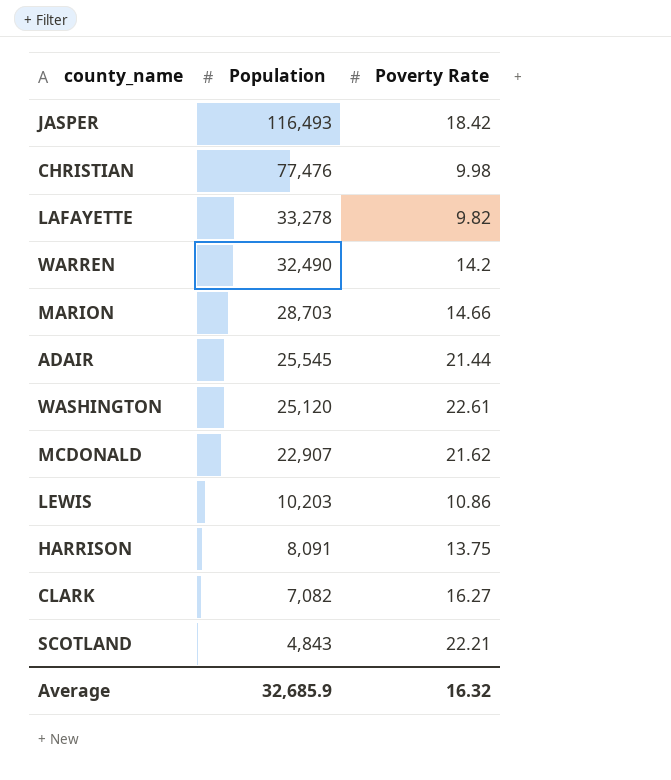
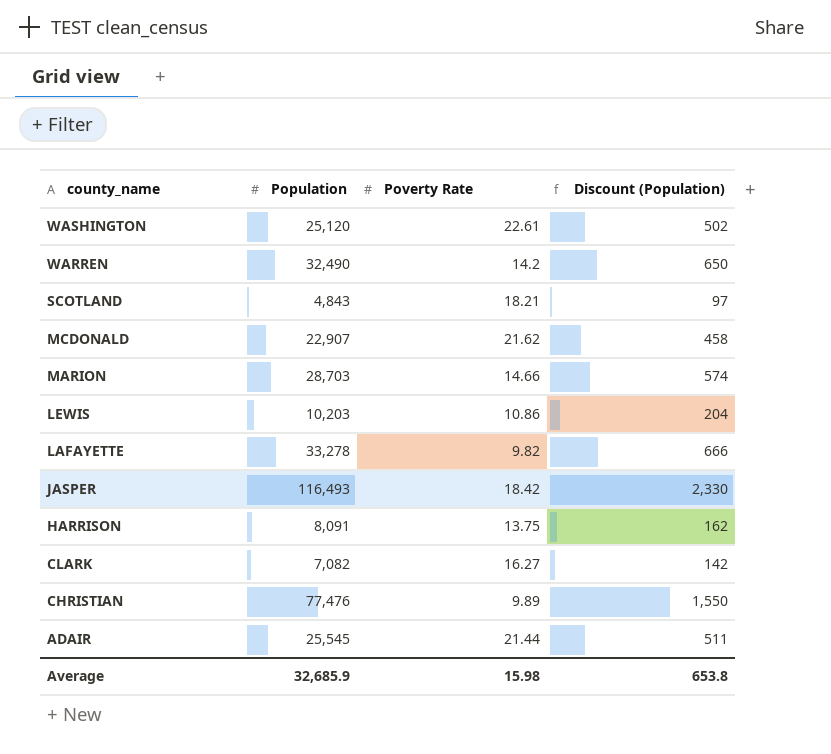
row order: Population descending -> county_name descending
column Discount (Population) | formula: none -> [Population] * 0.02
SCOTLAND | Poverty Rate: 22.21 -> 18.21
CHRISTIAN | Poverty Rate: 9.98 -> 9.89
Average | Poverty Rate: 16.32 -> 15.98

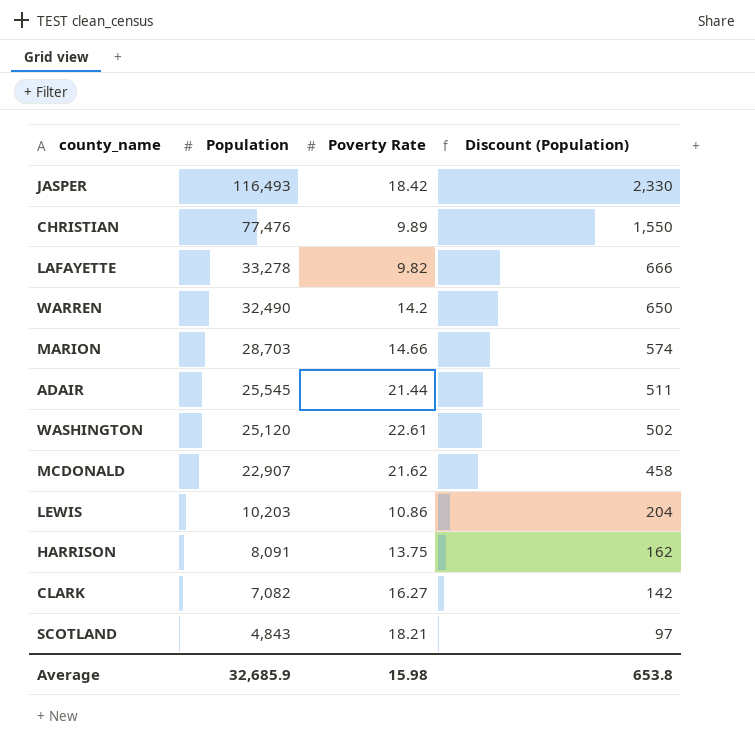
row order: county_name descending -> Population descending

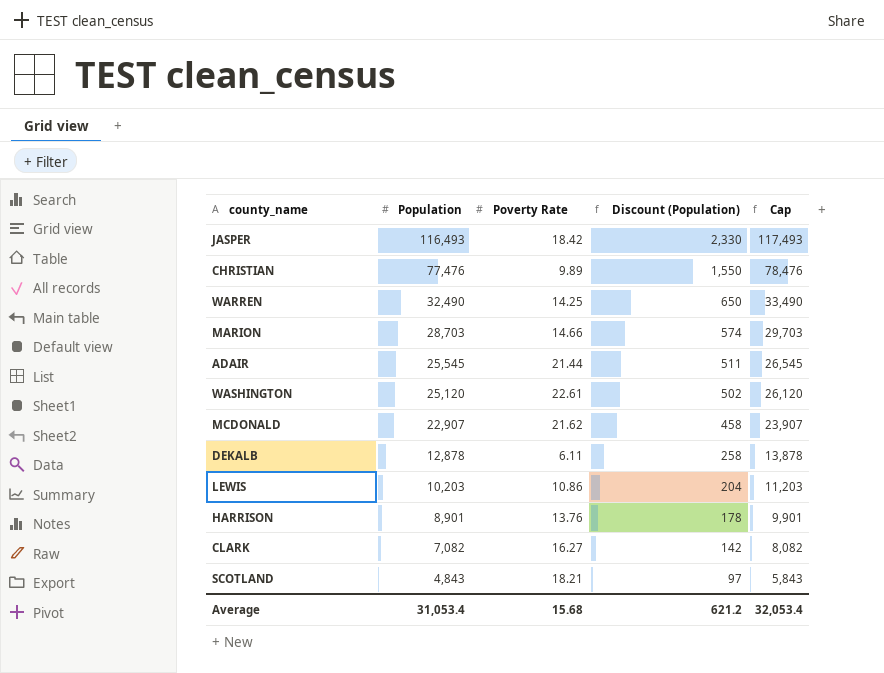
column Cap | formula: none -> [Population] + 1000
row LAFAYETTE: 33,278 | 9.82 | 666 -> none
WARREN | Poverty Rate: 14.2 -> 14.25
row DEKALB: none -> 12,878 | 6.11 | 258 | 13,878
HARRISON | Population: 8,091 -> 8,901
HARRISON | Poverty Rate: 13.75 -> 13.76
HARRISON | Discount (Population): 162 -> 178
Average | Population: 32,685.9 -> 31,053.4
Average | Poverty Rate: 15.98 -> 15.68
Average | Discount (Population): 653.8 -> 621.2

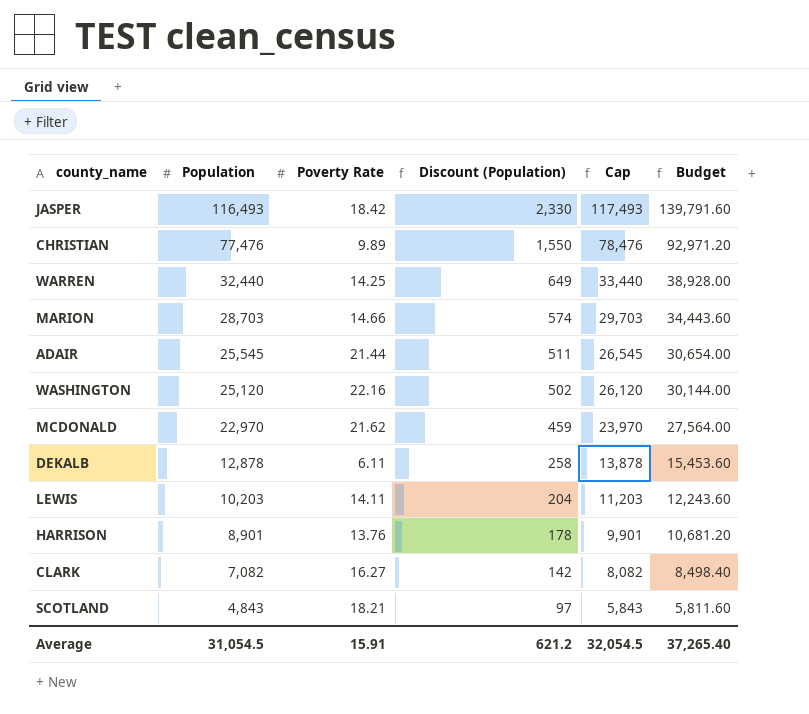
column Budget | formula: none -> [Population] * 1.2
WARREN | Population: 32,490 -> 32,440
WARREN | Discount (Population): 650 -> 649
WARREN | Cap: 33,490 -> 33,440
WASHINGTON | Poverty Rate: 22.61 -> 22.16
MCDONALD | Population: 22,907 -> 22,970
MCDONALD | Discount (Population): 458 -> 459
MCDONALD | Cap: 23,907 -> 23,970
LEWIS | Poverty Rate: 10.86 -> 14.11
Average | Population: 31,053.4 -> 31,054.5
Average | Poverty Rate: 15.68 -> 15.91
Average | Cap: 32,053.4 -> 32,054.5

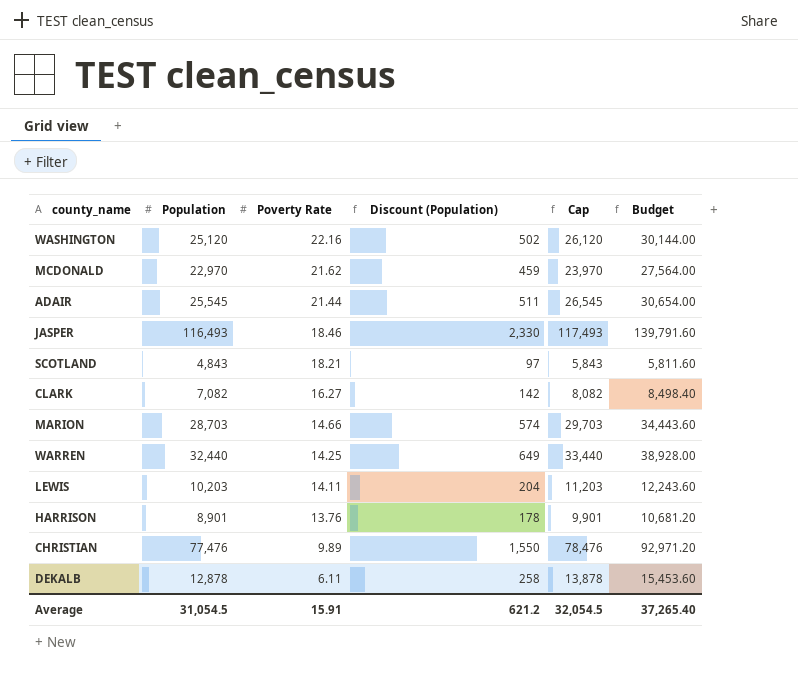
row order: Population descending -> Poverty Rate descending
JASPER | Poverty Rate: 18.42 -> 18.46

